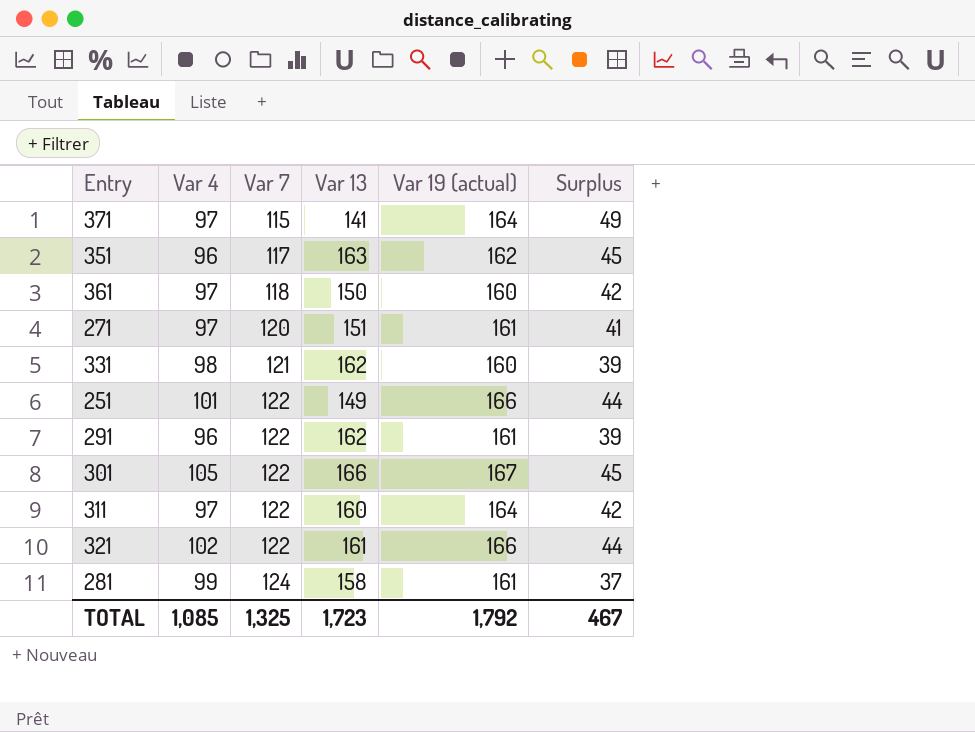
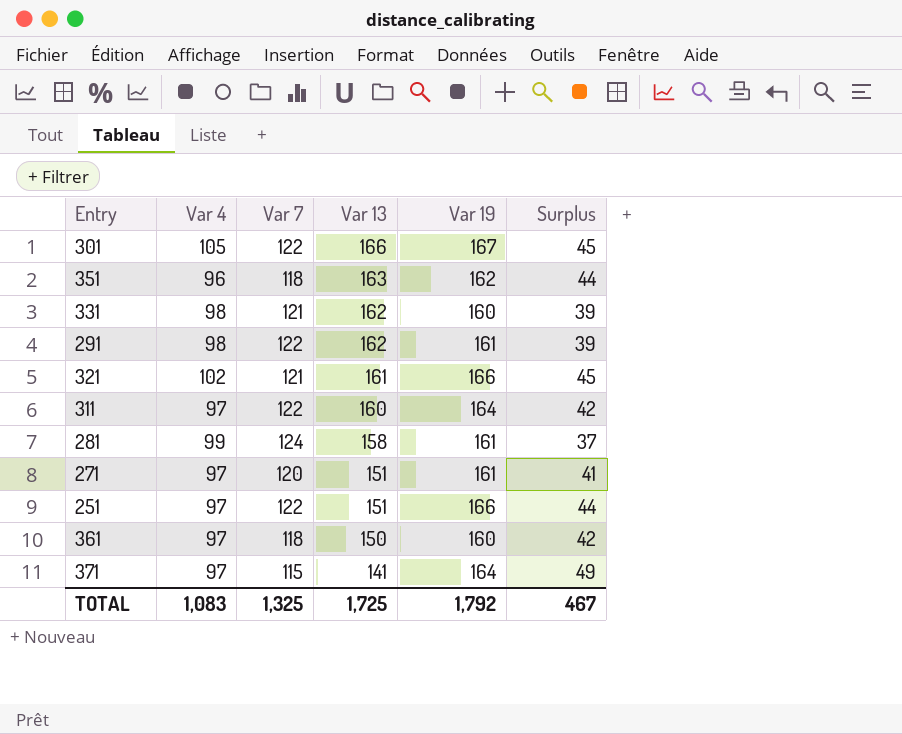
row order: Var 7 ascending -> Var 13 descending
column name: Var 19 (actual) -> Var 19
351 | Var 7: 117 -> 118
351 | Surplus: 45 -> 44
291 | Var 4: 96 -> 98
321 | Var 7: 122 -> 121
321 | Surplus: 44 -> 45
251 | Var 4: 101 -> 97
251 | Var 13: 149 -> 151
TOTAL | Var 4: 1,085 -> 1,083
TOTAL | Var 13: 1,723 -> 1,725

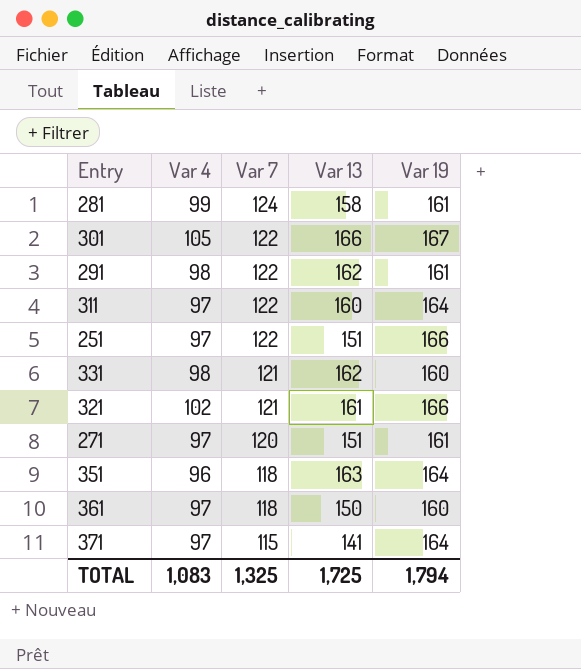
row order: Var 13 descending -> Var 7 descending
column Surplus | formula: [Var 19] - [Var 7] -> none
351 | Var 19: 162 -> 164
TOTAL | Var 19: 1,792 -> 1,794

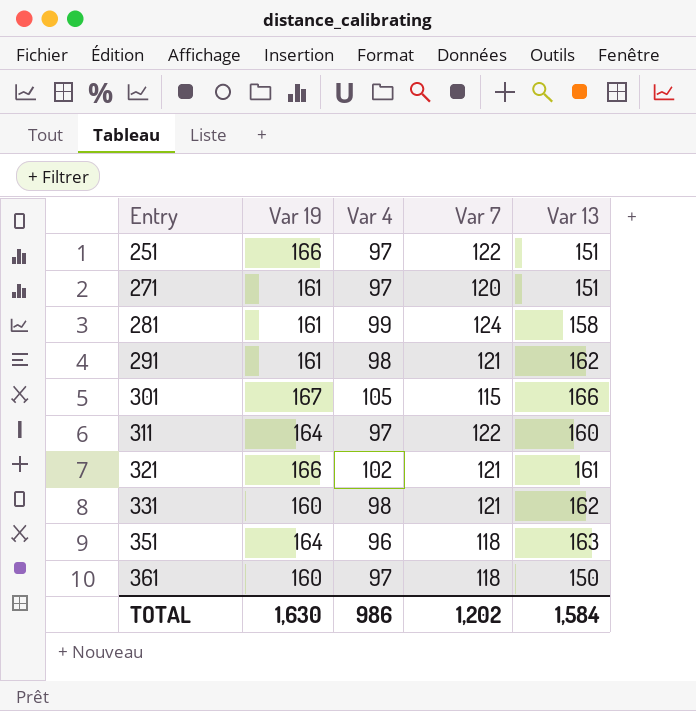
row order: Var 7 descending -> Entry ascending
column Var 19 | position: 5 -> 2
row 371: 97 | 115 | 141 | 164 -> none
291 | Var 7: 122 -> 121
301 | Var 7: 122 -> 115
TOTAL | Var 19: 1,794 -> 1,630
TOTAL | Var 4: 1,083 -> 986
TOTAL | Var 7: 1,325 -> 1,202
TOTAL | Var 13: 1,725 -> 1,584

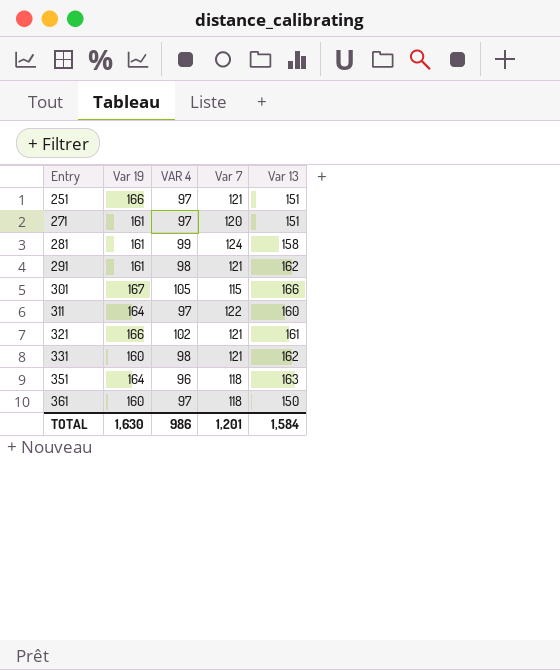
column name: Var 4 -> VAR 4
251 | Var 7: 122 -> 121
TOTAL | Var 7: 1,202 -> 1,201

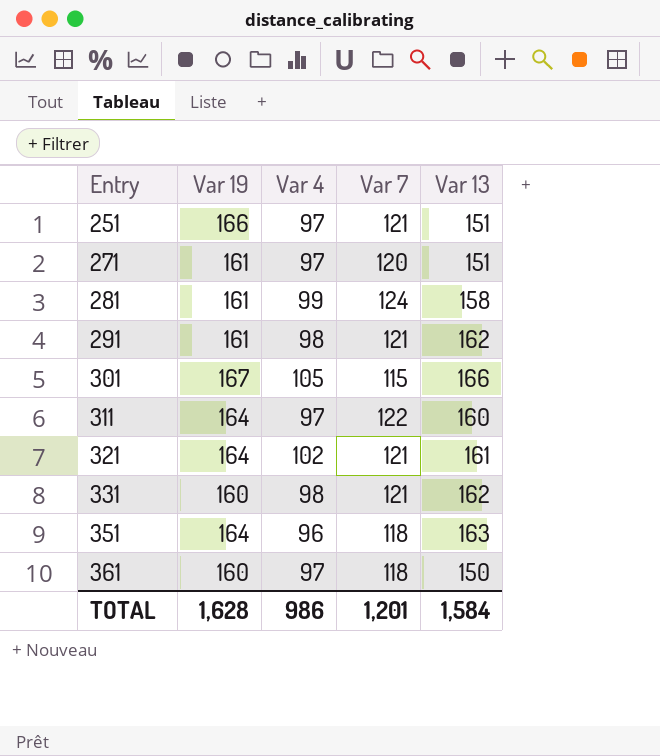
column name: VAR 4 -> Var 4
321 | Var 19: 166 -> 164
TOTAL | Var 19: 1,630 -> 1,628

